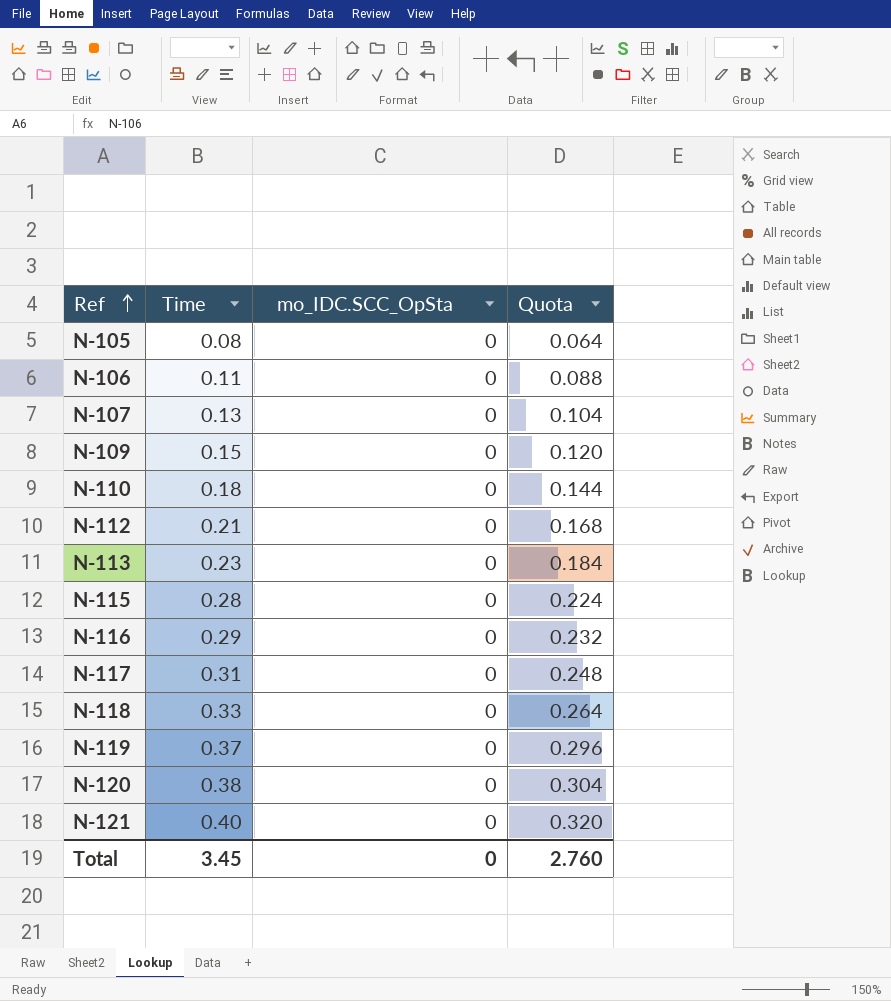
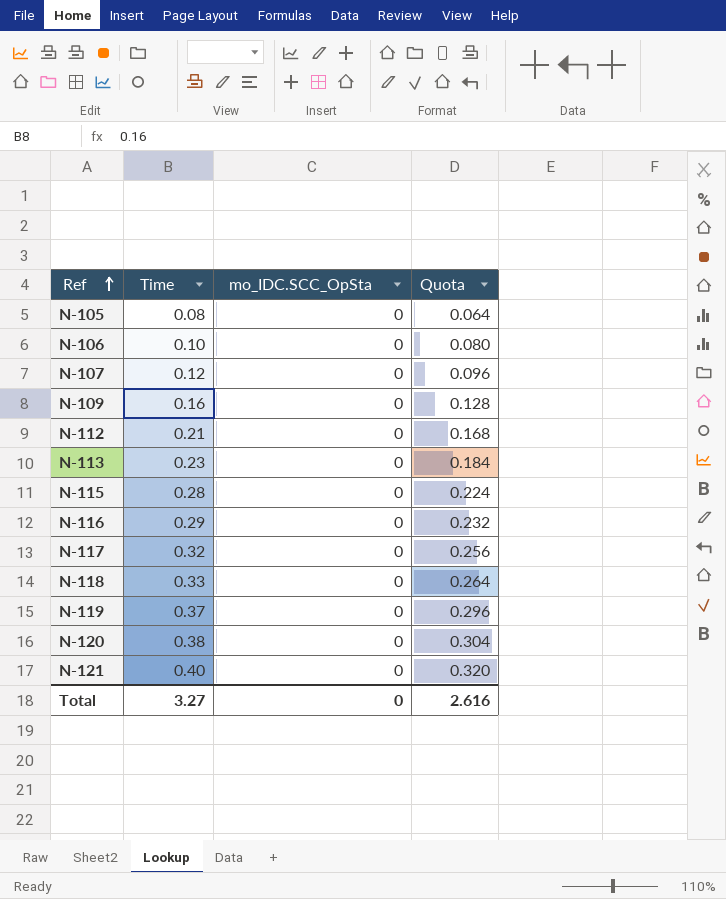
row N-110: 0.18 | 0 | 0.144 -> none
N-106 | Time: 0.11 -> 0.10
N-106 | Quota: 0.088 -> 0.080
N-107 | Time: 0.13 -> 0.12
N-107 | Quota: 0.104 -> 0.096
N-109 | Time: 0.15 -> 0.16
N-109 | Quota: 0.120 -> 0.128
N-117 | Time: 0.31 -> 0.32
N-117 | Quota: 0.248 -> 0.256
Total | Time: 3.45 -> 3.27
Total | Quota: 2.760 -> 2.616

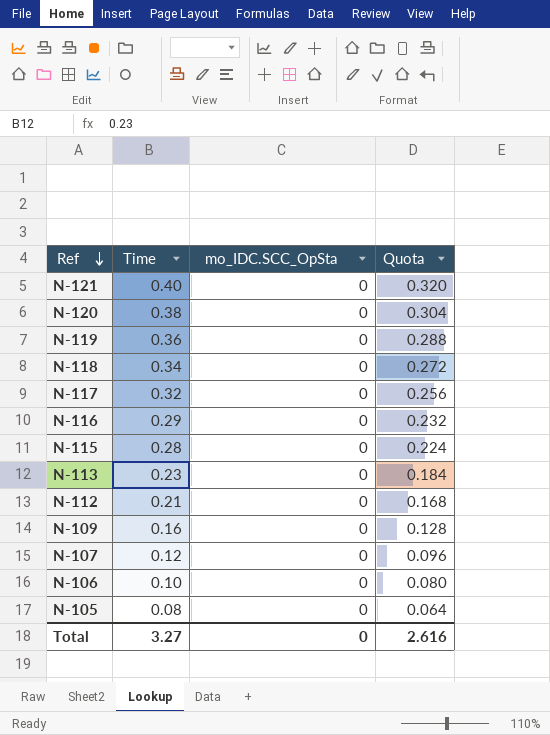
row order: Ref ascending -> Ref descending
N-119 | Time: 0.37 -> 0.36
N-119 | Quota: 0.296 -> 0.288
N-118 | Time: 0.33 -> 0.34
N-118 | Quota: 0.264 -> 0.272

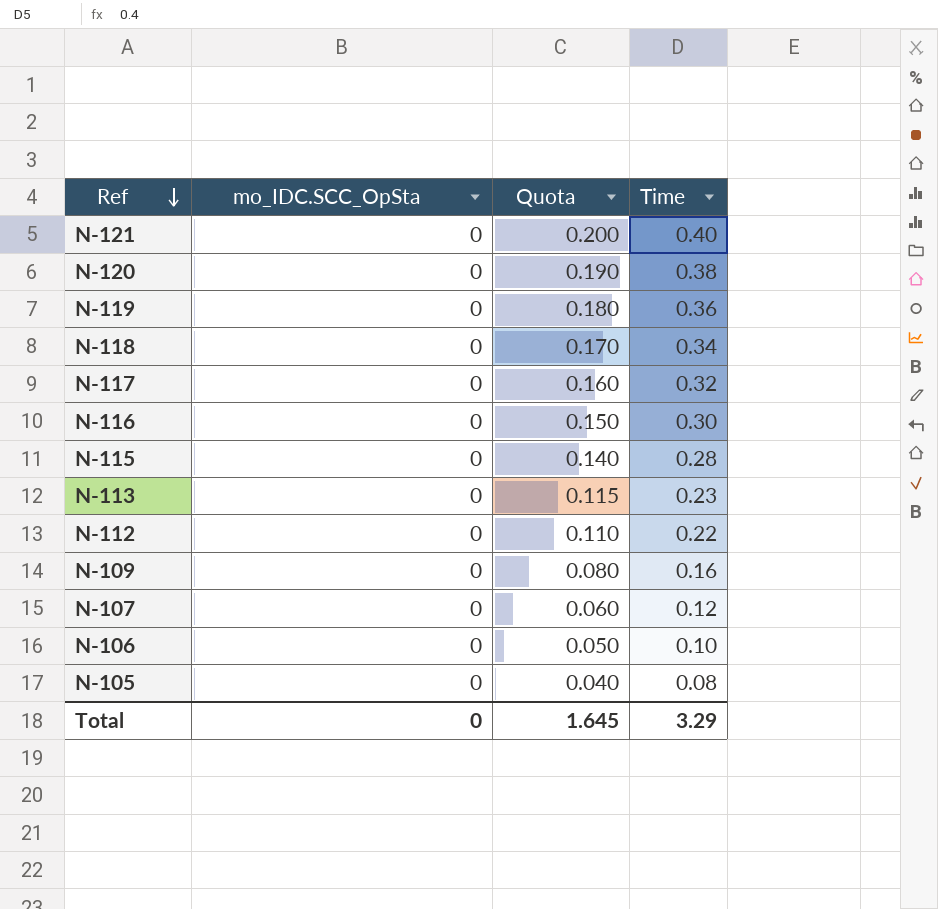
column Quota | formula: [Time] * 0.8 -> [Time] * 0.5
column Time | position: 2 -> 4
N-116 | Time: 0.29 -> 0.30
N-112 | Time: 0.21 -> 0.22
Total | Quota: 2.616 -> 1.645
Total | Time: 3.27 -> 3.29

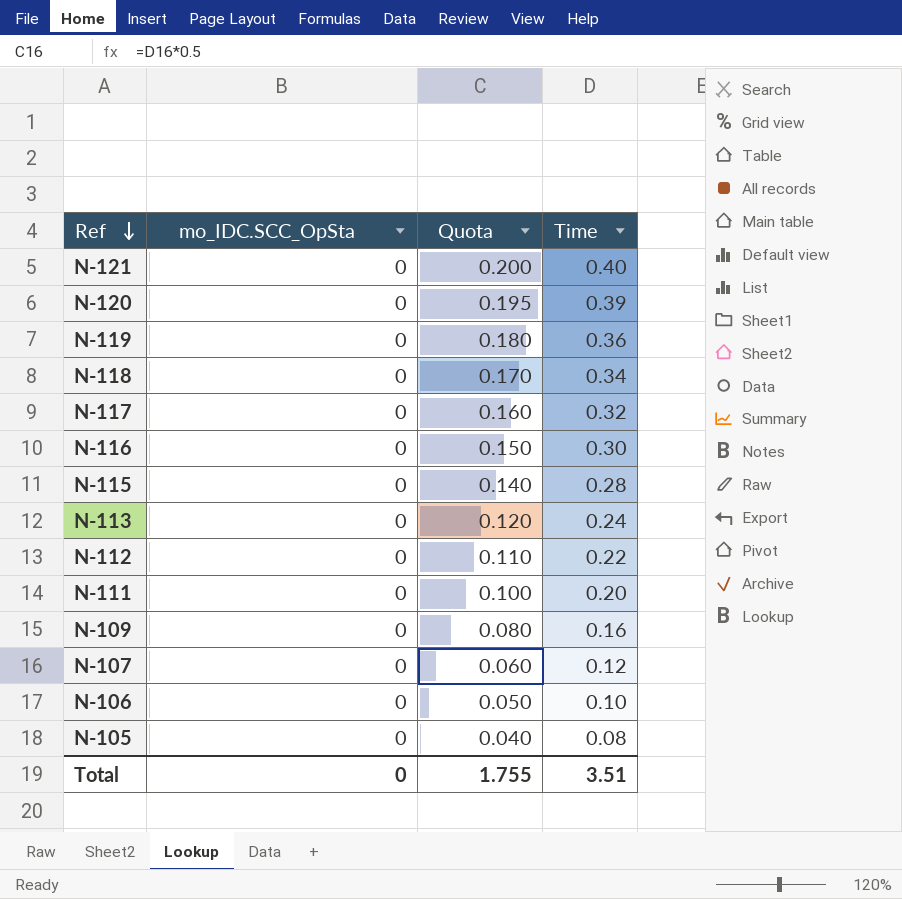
N-120 | Quota: 0.190 -> 0.195
N-120 | Time: 0.38 -> 0.39
N-113 | Quota: 0.115 -> 0.120
N-113 | Time: 0.23 -> 0.24
row N-111: none -> 0 | 0.100 | 0.20
Total | Quota: 1.645 -> 1.755
Total | Time: 3.29 -> 3.51

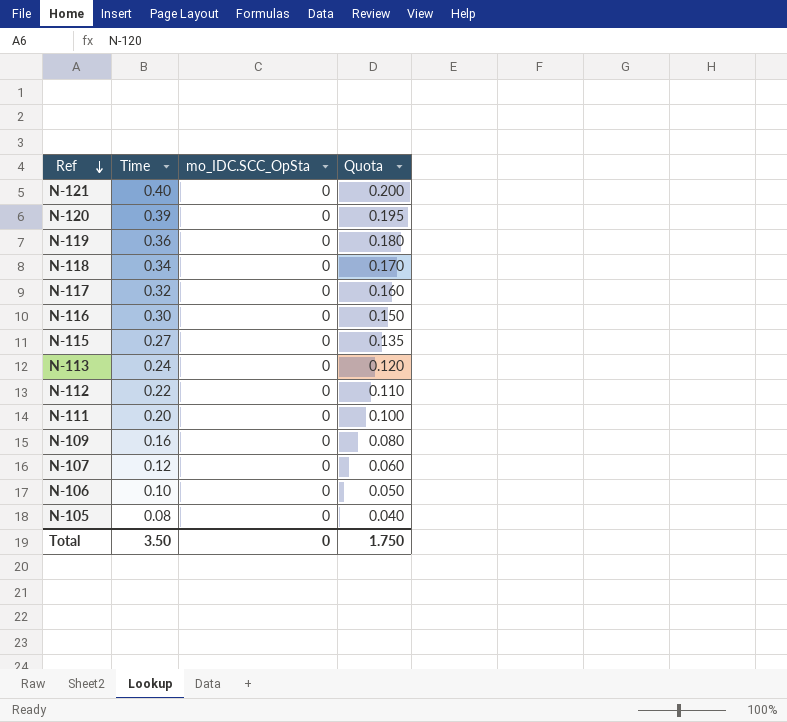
column Time | position: 4 -> 2
N-115 | Time: 0.28 -> 0.27
N-115 | Quota: 0.140 -> 0.135
Total | Time: 3.51 -> 3.50
Total | Quota: 1.755 -> 1.750

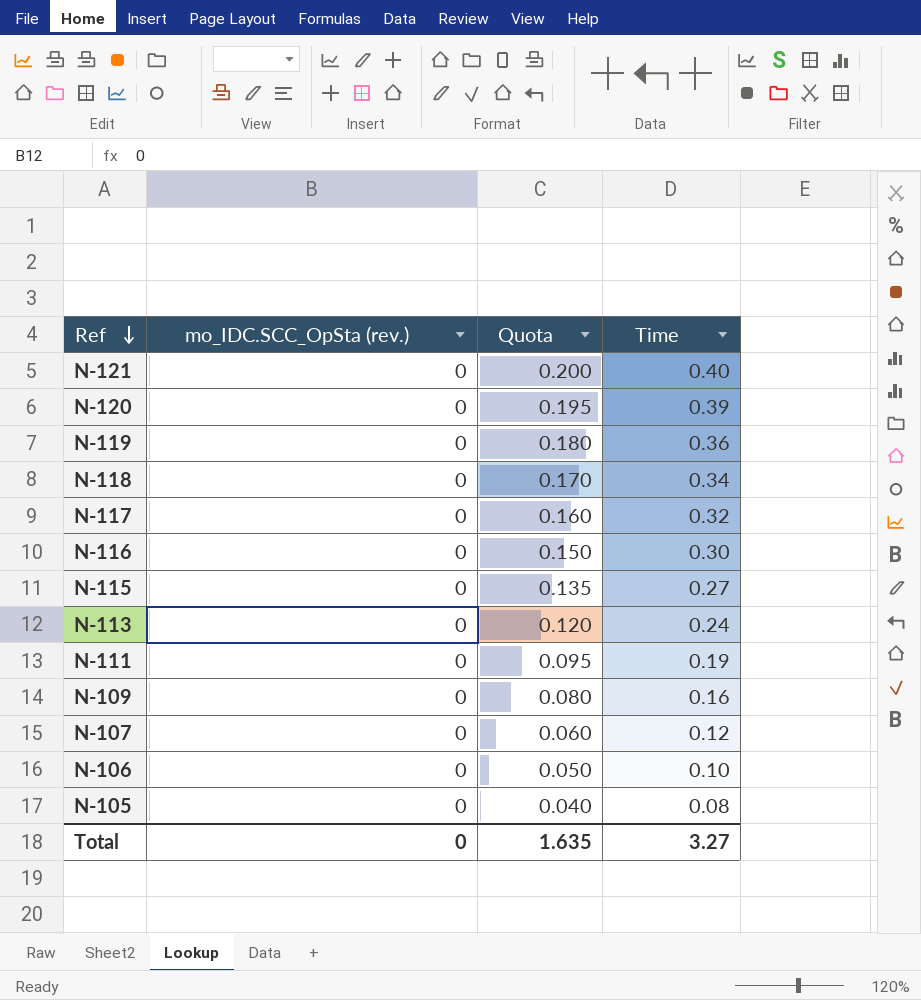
column name: mo_IDC.SCC_OpSta -> mo_IDC.SCC_OpSta (rev.)
column Time | position: 2 -> 4
row N-112: 0.22 | 0 | 0.110 -> none
N-111 | Quota: 0.100 -> 0.095
N-111 | Time: 0.20 -> 0.19
Total | Quota: 1.750 -> 1.635
Total | Time: 3.50 -> 3.27

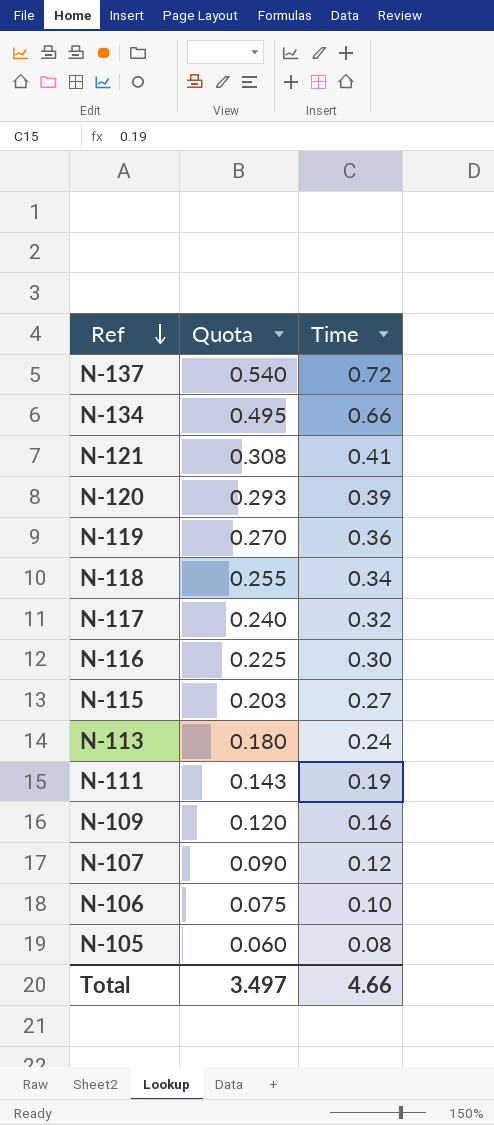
column mo_IDC.SCC_OpSta (rev.) | position: 2 -> none
column Quota | formula: [Time] * 0.5 -> [Time] * 0.75
row N-137: none -> 0.540 | 0.72
row N-134: none -> 0.495 | 0.66
N-121 | Time: 0.40 -> 0.41
Total | Quota: 1.635 -> 3.497
Total | Time: 3.27 -> 4.66

